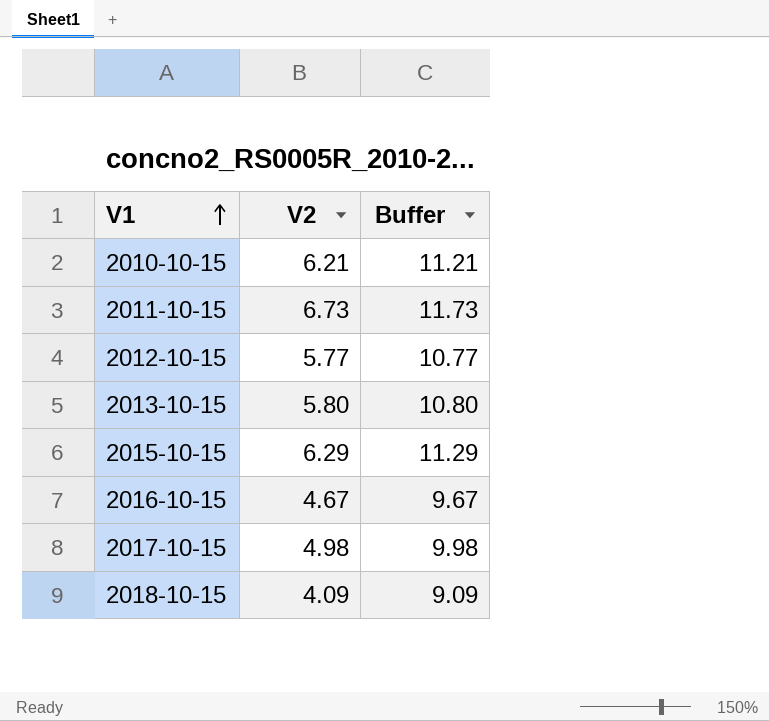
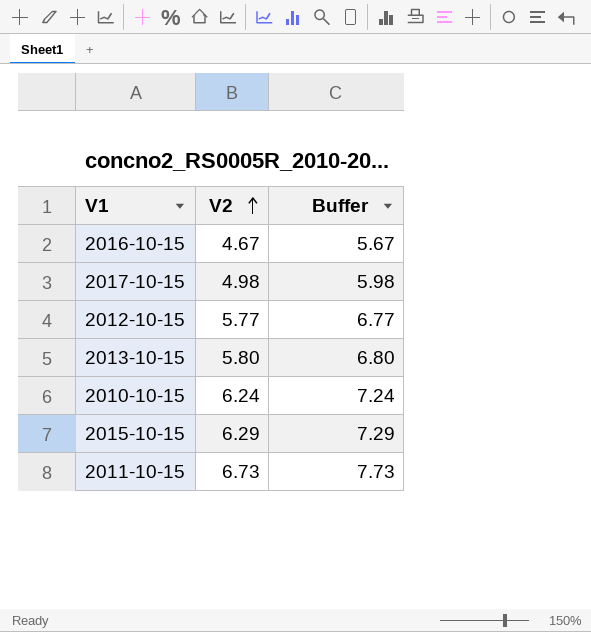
row order: V1 ascending -> V2 ascending
column Buffer | formula: [V2] + 5 -> [V2] + 1
row 2018-10-15: 4.09 | 9.09 -> none
2010-10-15 | V2: 6.21 -> 6.24

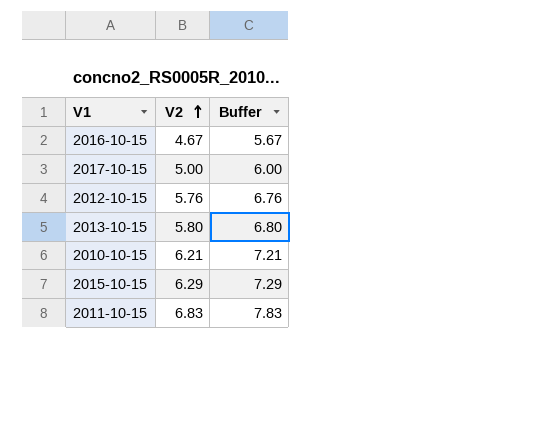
2017-10-15 | V2: 4.98 -> 5.00
2017-10-15 | Buffer: 5.98 -> 6.00
2012-10-15 | V2: 5.77 -> 5.76
2012-10-15 | Buffer: 6.77 -> 6.76
2010-10-15 | V2: 6.24 -> 6.21
2010-10-15 | Buffer: 7.24 -> 7.21
2011-10-15 | V2: 6.73 -> 6.83
2011-10-15 | Buffer: 7.73 -> 7.83

